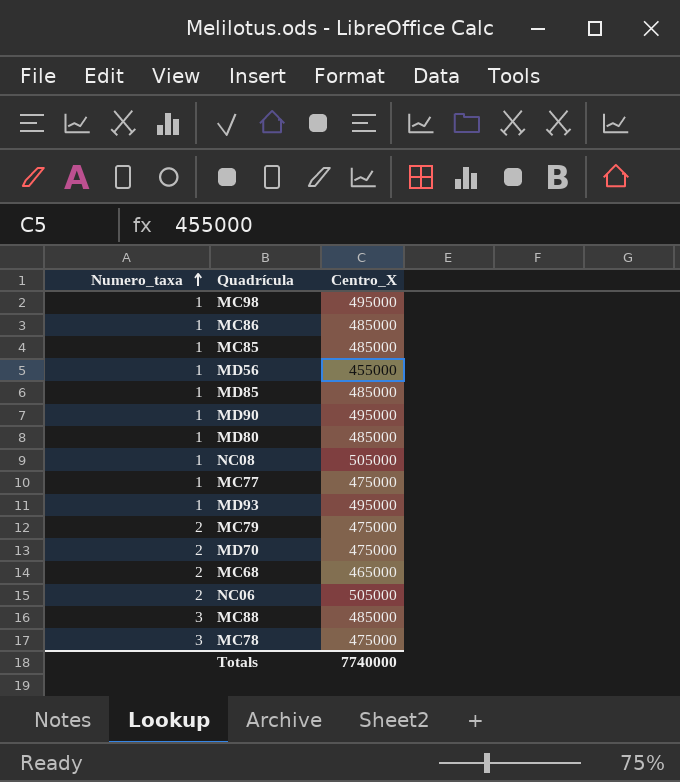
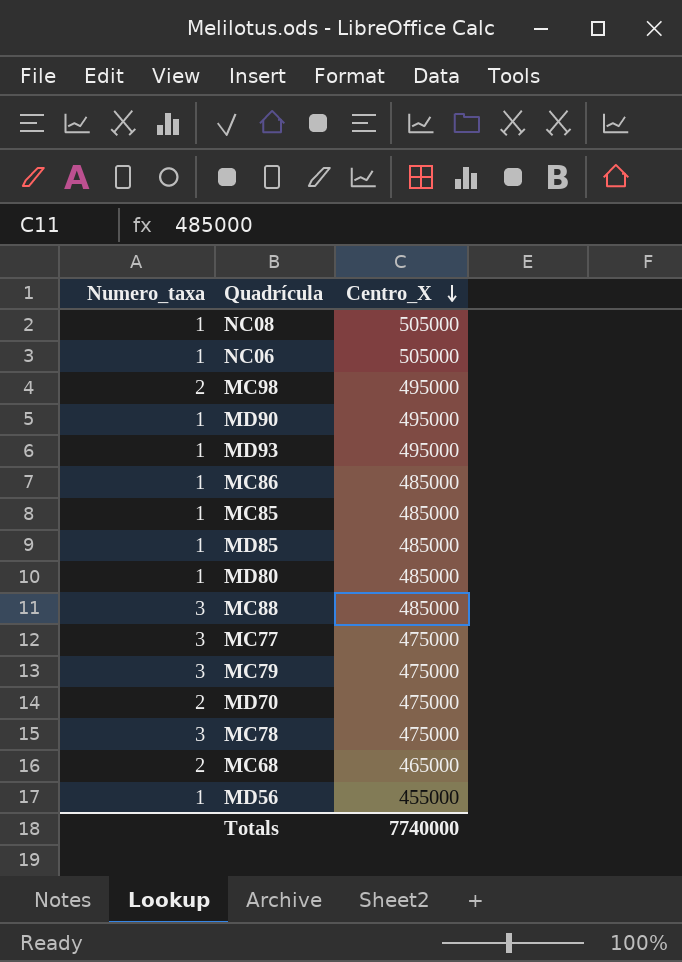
row order: Numero_taxa ascending -> Centro_X descending
NC06 | Numero_taxa: 2 -> 1
MC98 | Numero_taxa: 1 -> 2
MC77 | Numero_taxa: 1 -> 3
MC79 | Numero_taxa: 2 -> 3

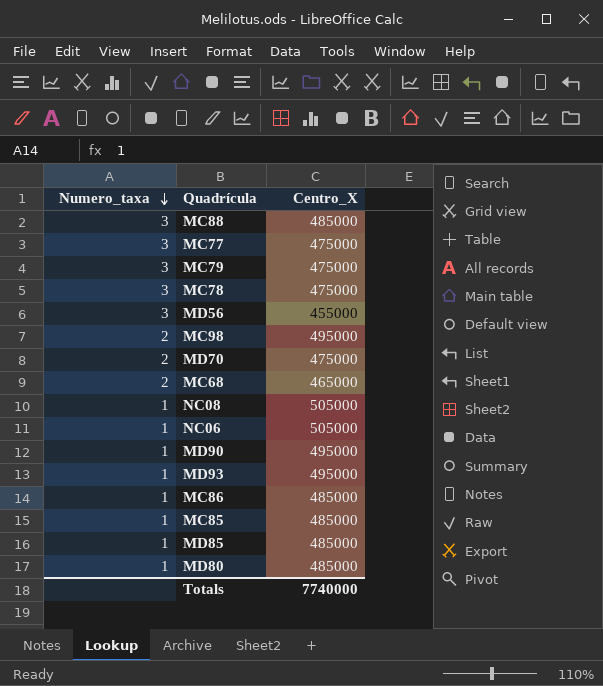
row order: Centro_X descending -> Numero_taxa descending
MD56 | Numero_taxa: 1 -> 3

